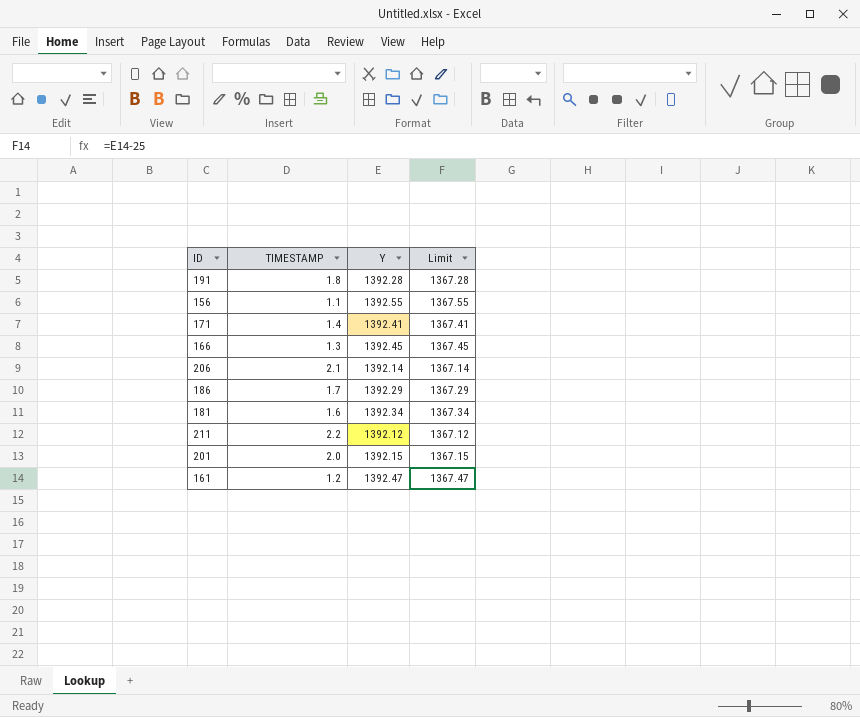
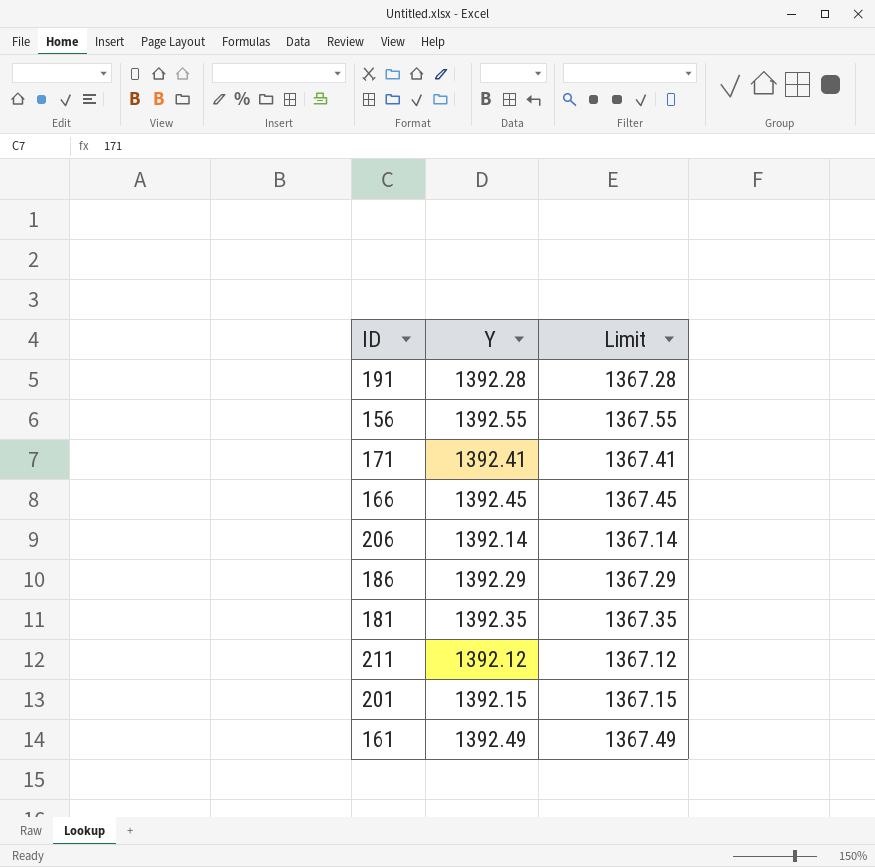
column TIMESTAMP | position: 2 -> none
181 | Y: 1392.34 -> 1392.35
181 | Limit: 1367.34 -> 1367.35
161 | Y: 1392.47 -> 1392.49
161 | Limit: 1367.47 -> 1367.49

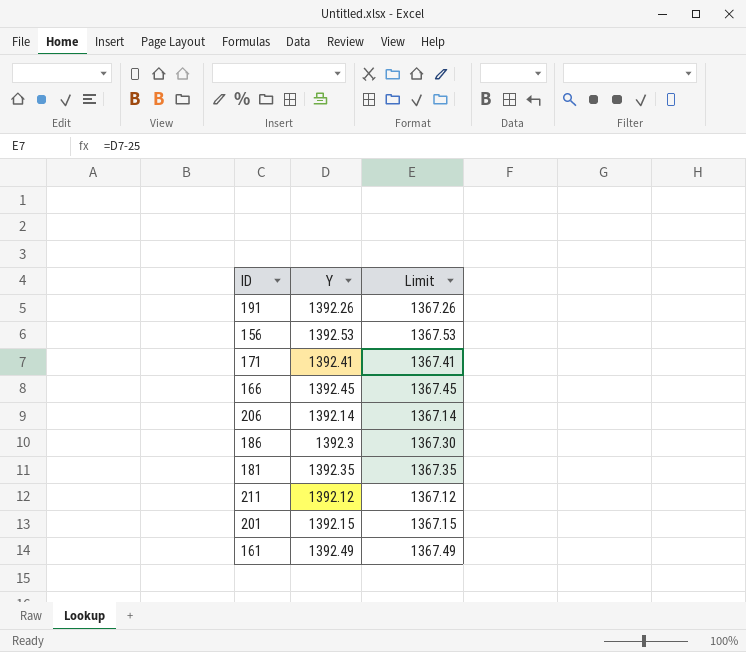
191 | Y: 1392.28 -> 1392.26
191 | Limit: 1367.28 -> 1367.26
156 | Y: 1392.55 -> 1392.53
156 | Limit: 1367.55 -> 1367.53
186 | Y: 1392.29 -> 1392.3
186 | Limit: 1367.29 -> 1367.30

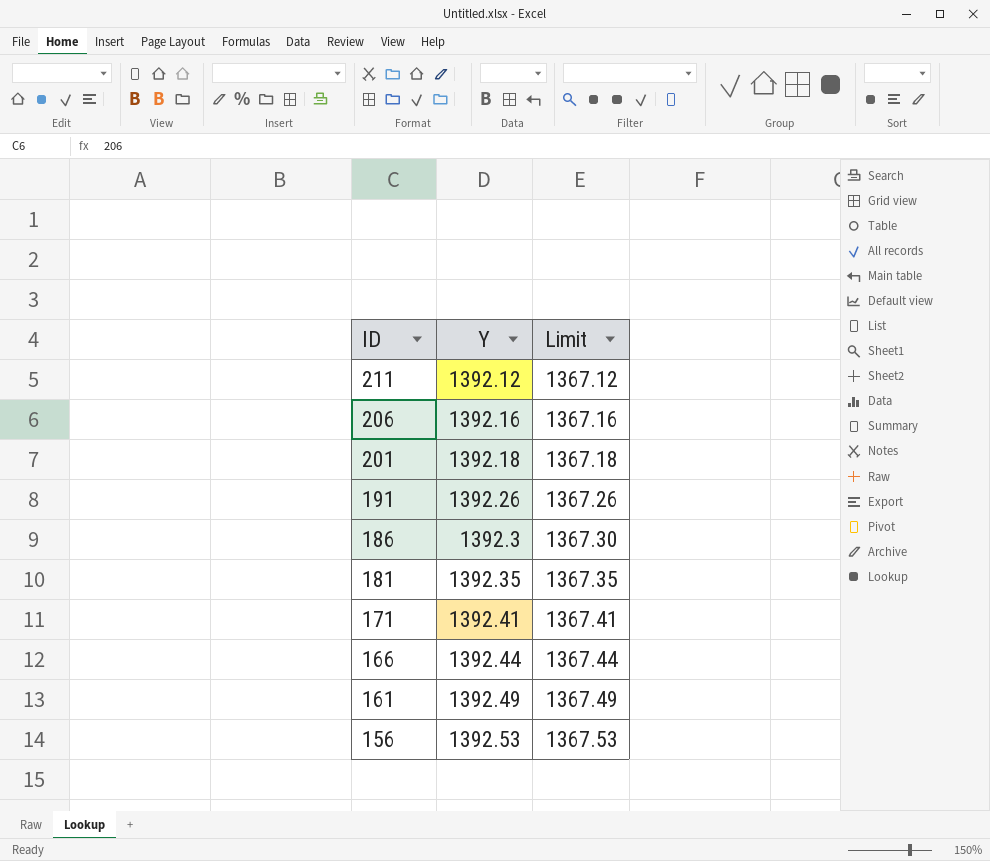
row order: none -> ID descending
206 | Y: 1392.14 -> 1392.16
206 | Limit: 1367.14 -> 1367.16
201 | Y: 1392.15 -> 1392.18
201 | Limit: 1367.15 -> 1367.18
166 | Y: 1392.45 -> 1392.44
166 | Limit: 1367.45 -> 1367.44

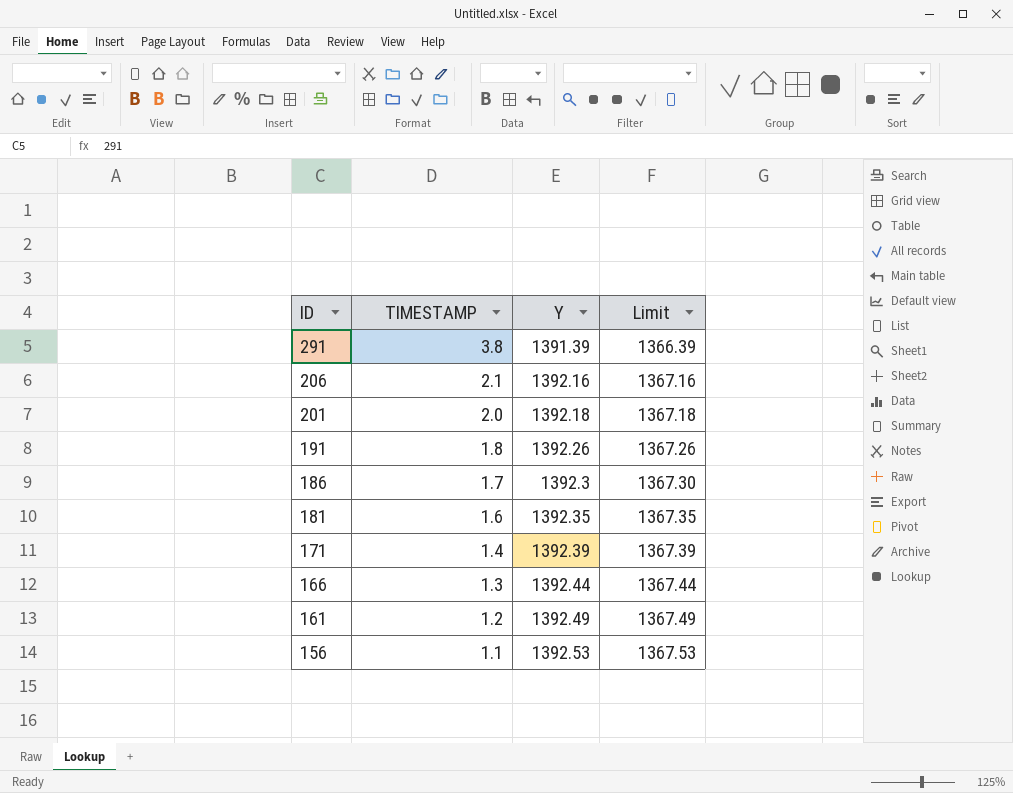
column TIMESTAMP | position: none -> 2
row 211: 1392.12 | 1367.12 -> none
row 291: none -> 3.8 | 1391.39 | 1366.39
171 | Y: 1392.41 -> 1392.39
171 | Limit: 1367.41 -> 1367.39

